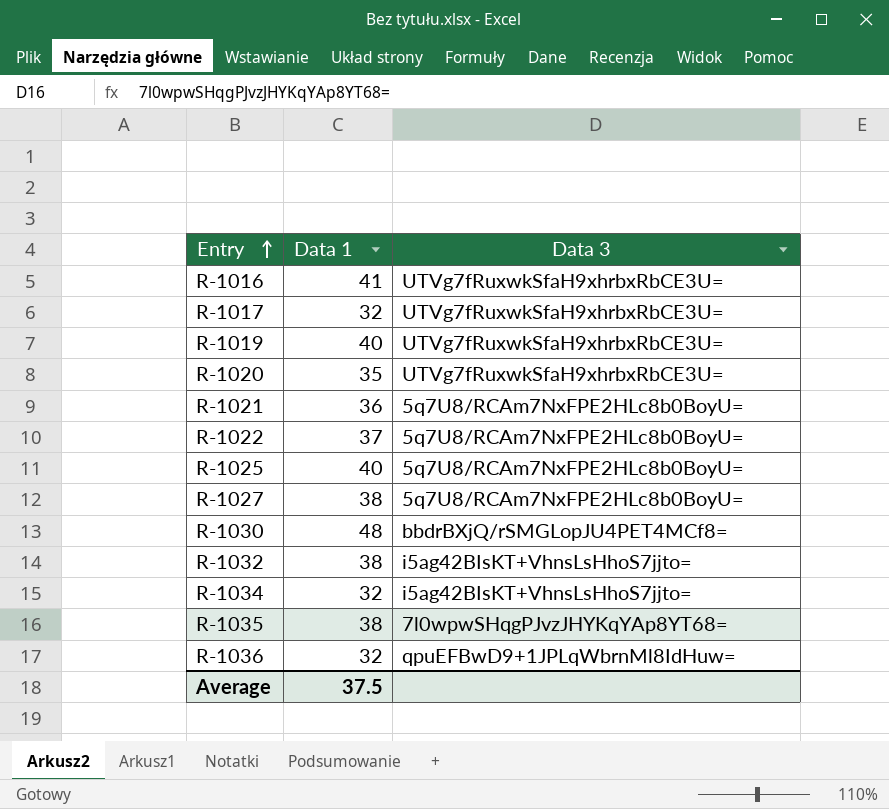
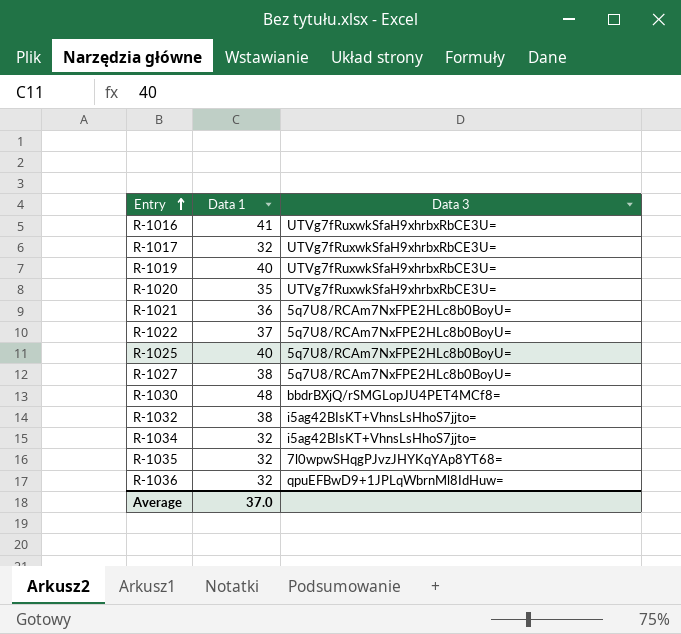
R-1035 | Data 1: 38 -> 32
Average | Data 1: 37.5 -> 37.0

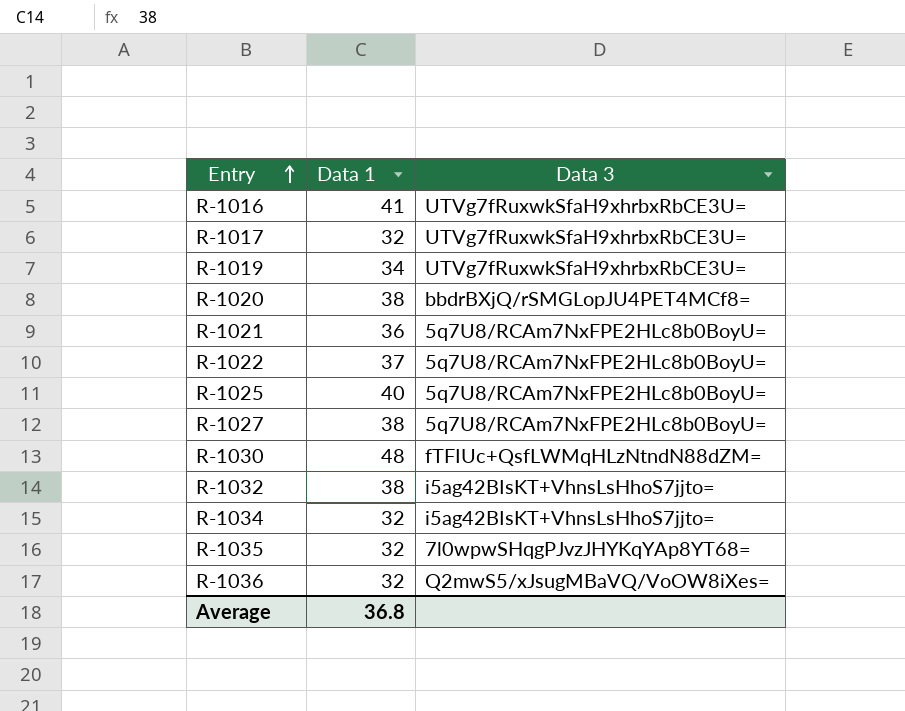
R-1019 | Data 1: 40 -> 34
R-1020 | Data 1: 35 -> 38
R-1020 | Data 3: UTVg7fRuxwkSfaH9xhrbxRbCE3U= -> bbdrBXjQ/rSMGLopJU4PET4MCf8=
R-1030 | Data 3: bbdrBXjQ/rSMGLopJU4PET4MCf8= -> fTFIUc+QsfLWMqHLzNtndN88dZM=
R-1036 | Data 3: qpuEFBwD9+1JPLqWbrnMl8IdHuw= -> Q2mwS5/xJsugMBaVQ/VoOW8iXes=
Average | Data 1: 37.0 -> 36.8

